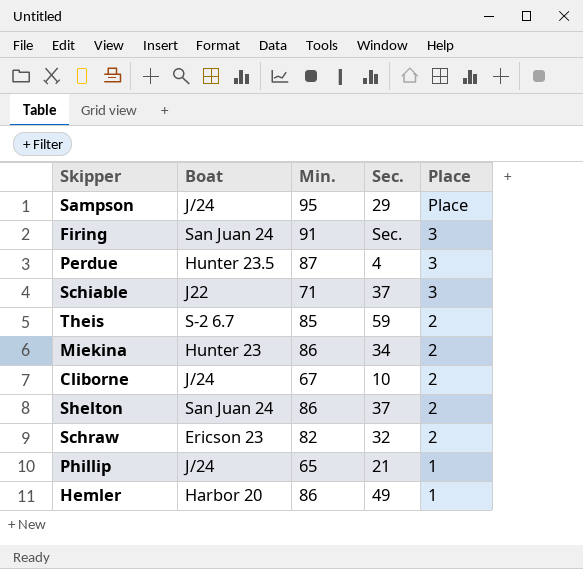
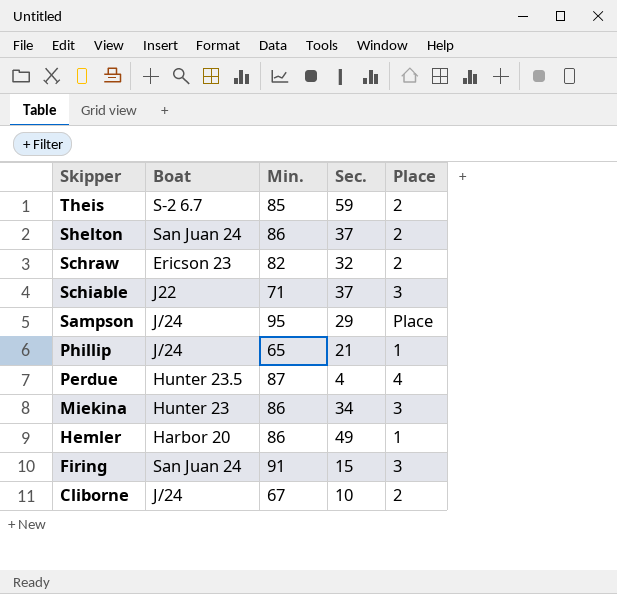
row order: Place descending -> Skipper descending
Perdue | Place: 3 -> 4
Miekina | Place: 2 -> 3
Firing | Sec.: Sec. -> 15

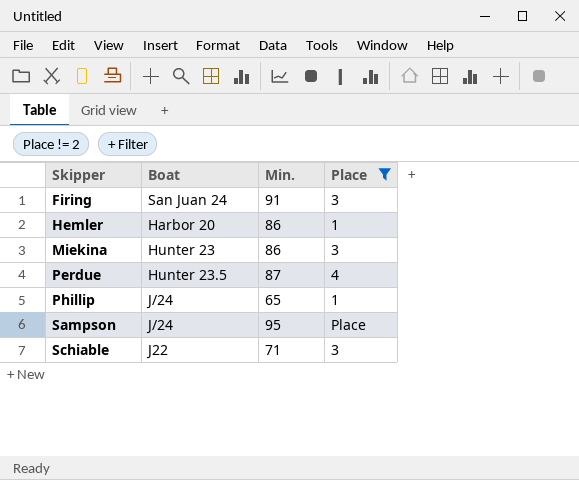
filter: none -> Place != 2
row order: Skipper descending -> Skipper ascending
column Sec. | position: 4 -> none

